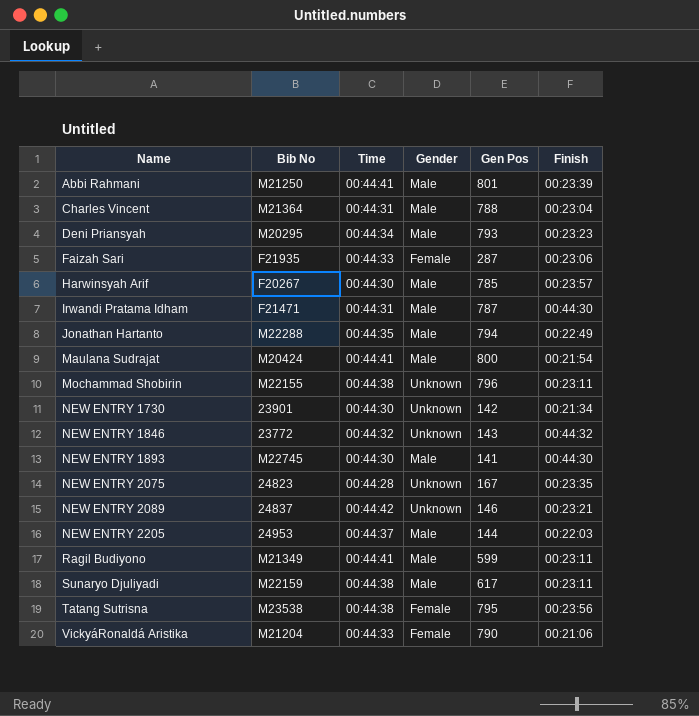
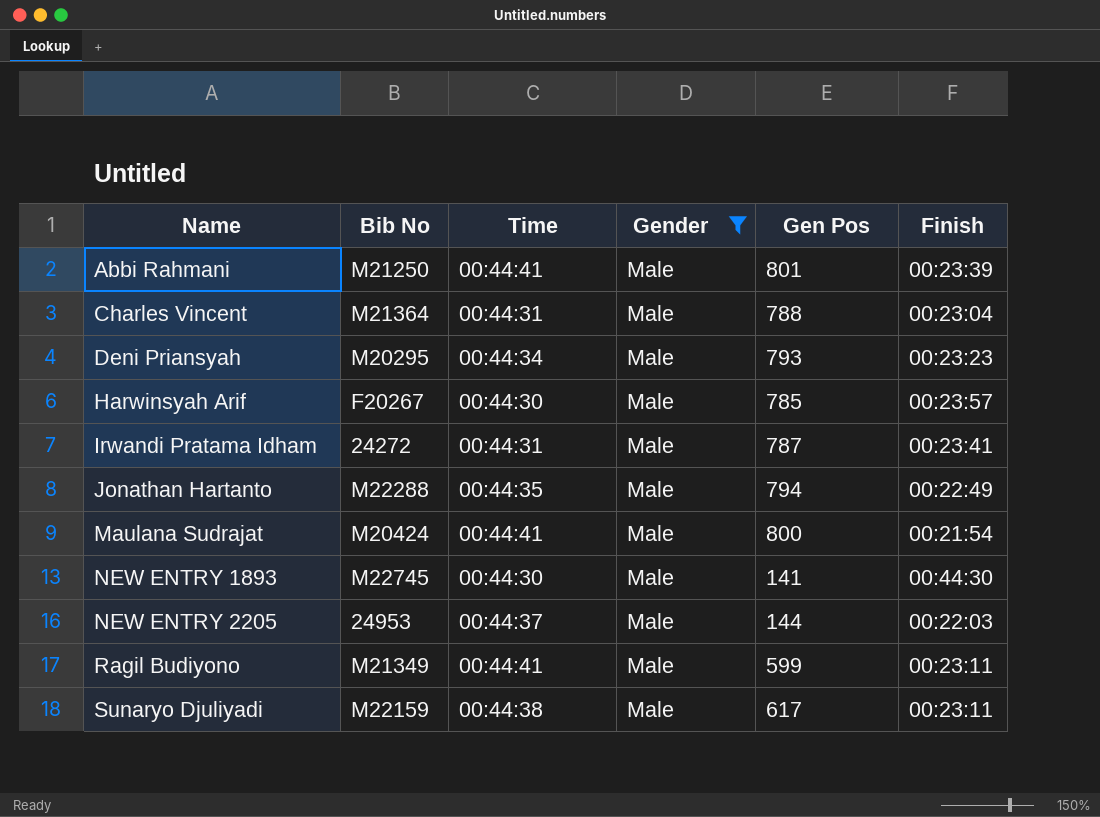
filter: none -> Gender = Male
Irwandi Pratama Idham | Bib No: F21471 -> 24272
Irwandi Pratama Idham | Finish: 00:44:30 -> 00:23:41

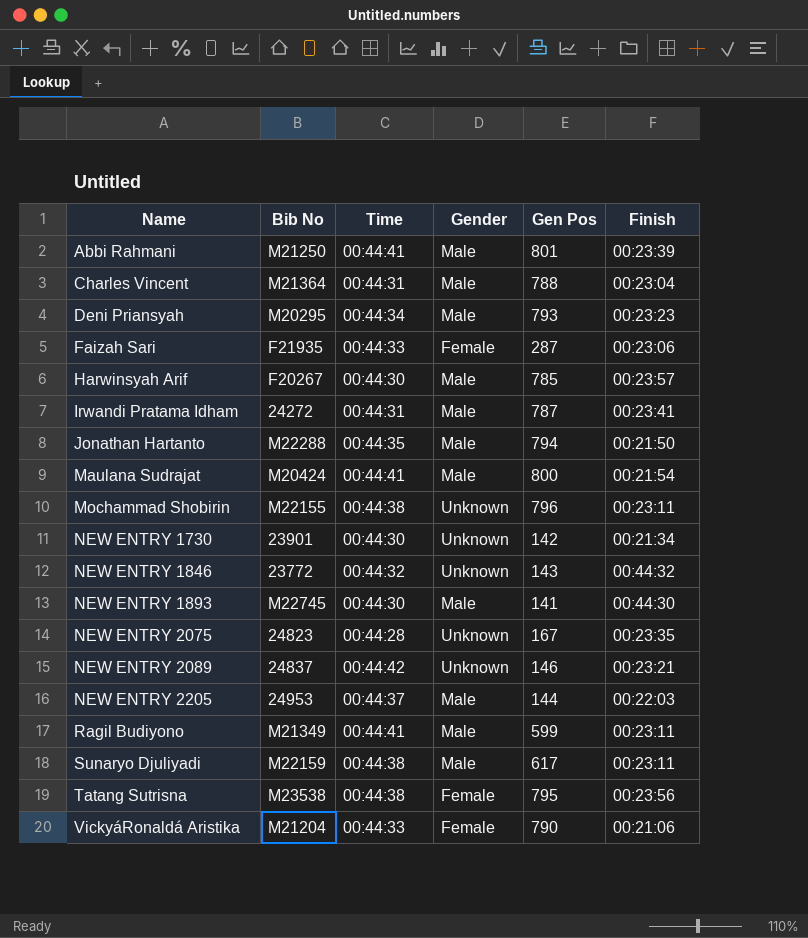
filter: Gender = Male -> none
Jonathan Hartanto | Finish: 00:22:49 -> 00:21:50

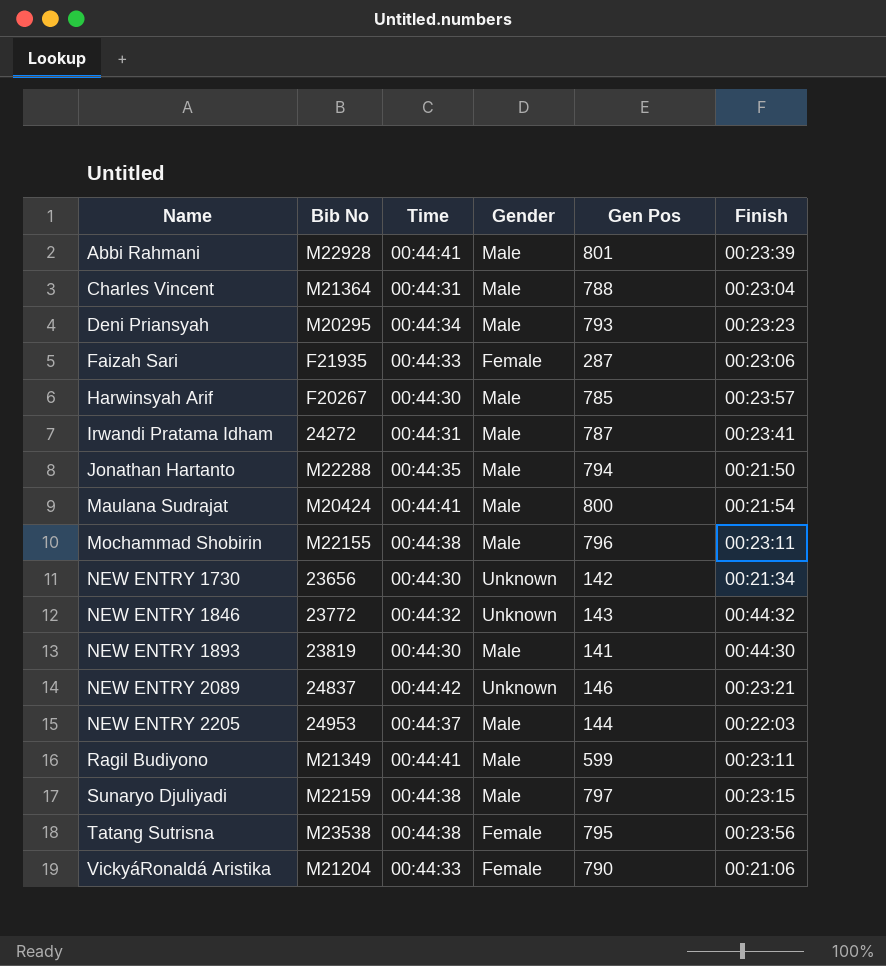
row NEW ENTRY 2075: 24823 | 00:44:28 | Unknown | 167 | 00:23:35 -> none
Abbi Rahmani | Bib No: M21250 -> M22928
Mochammad Shobirin | Gender: Unknown -> Male
NEW ENTRY 1730 | Bib No: 23901 -> 23656
NEW ENTRY 1893 | Bib No: M22745 -> 23819
Sunaryo Djuliyadi | Gen Pos: 617 -> 797
Sunaryo Djuliyadi | Finish: 00:23:11 -> 00:23:15

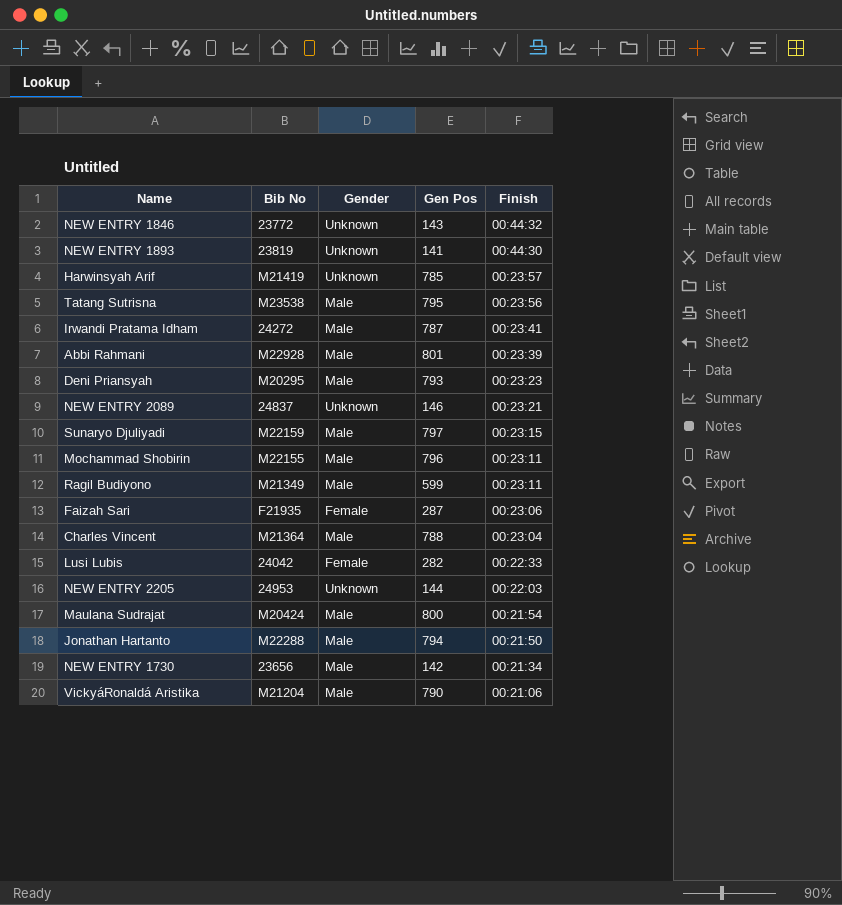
row order: Name ascending -> Finish descending
column Time | position: 3 -> none
NEW ENTRY 1893 | Gender: Male -> Unknown
Harwinsyah Arif | Bib No: F20267 -> M21419
Harwinsyah Arif | Gender: Male -> Unknown
Tatang Sutrisna | Gender: Female -> Male
row Lusi Lubis: none -> 24042 | Female | 282 | 00:22:33
NEW ENTRY 2205 | Gender: Male -> Unknown
NEW ENTRY 1730 | Gender: Unknown -> Male
VickyáRonaldá Aristika | Gender: Female -> Male

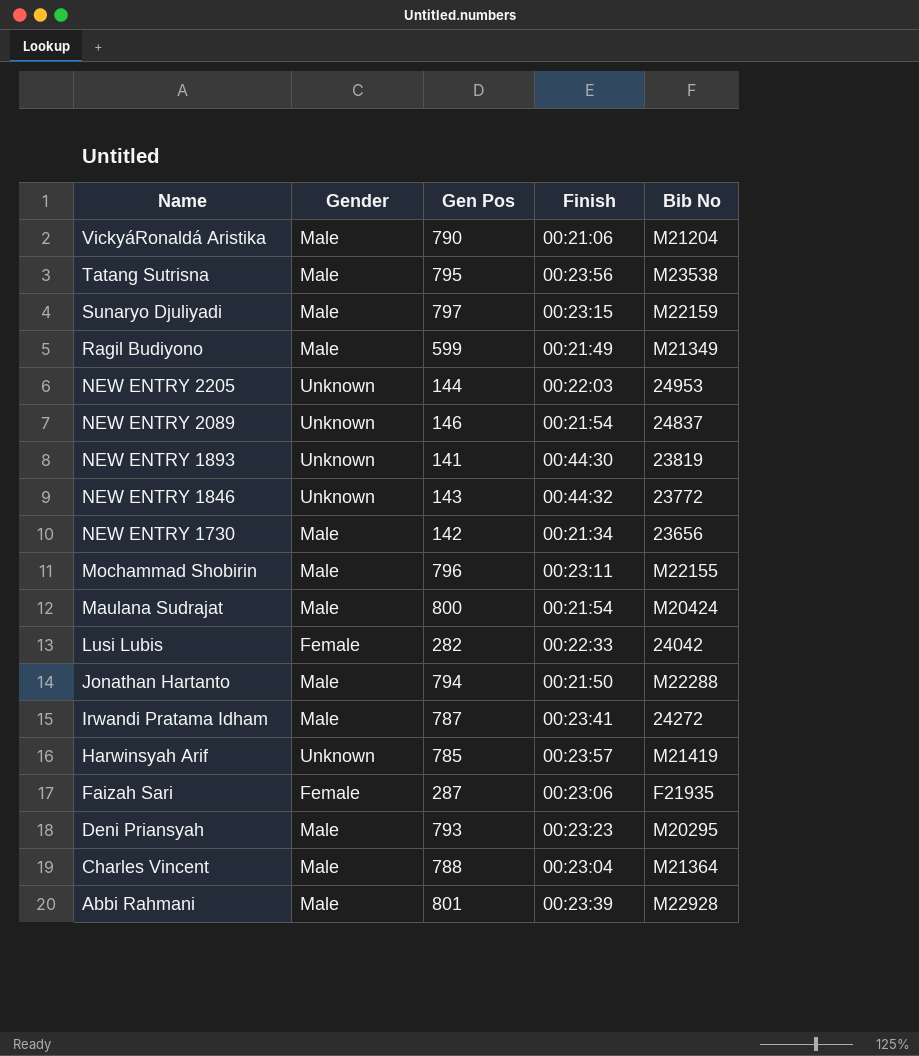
row order: Finish descending -> Name descending
column Bib No | position: 2 -> 5
Ragil Budiyono | Finish: 00:23:11 -> 00:21:49
NEW ENTRY 2089 | Finish: 00:23:21 -> 00:21:54

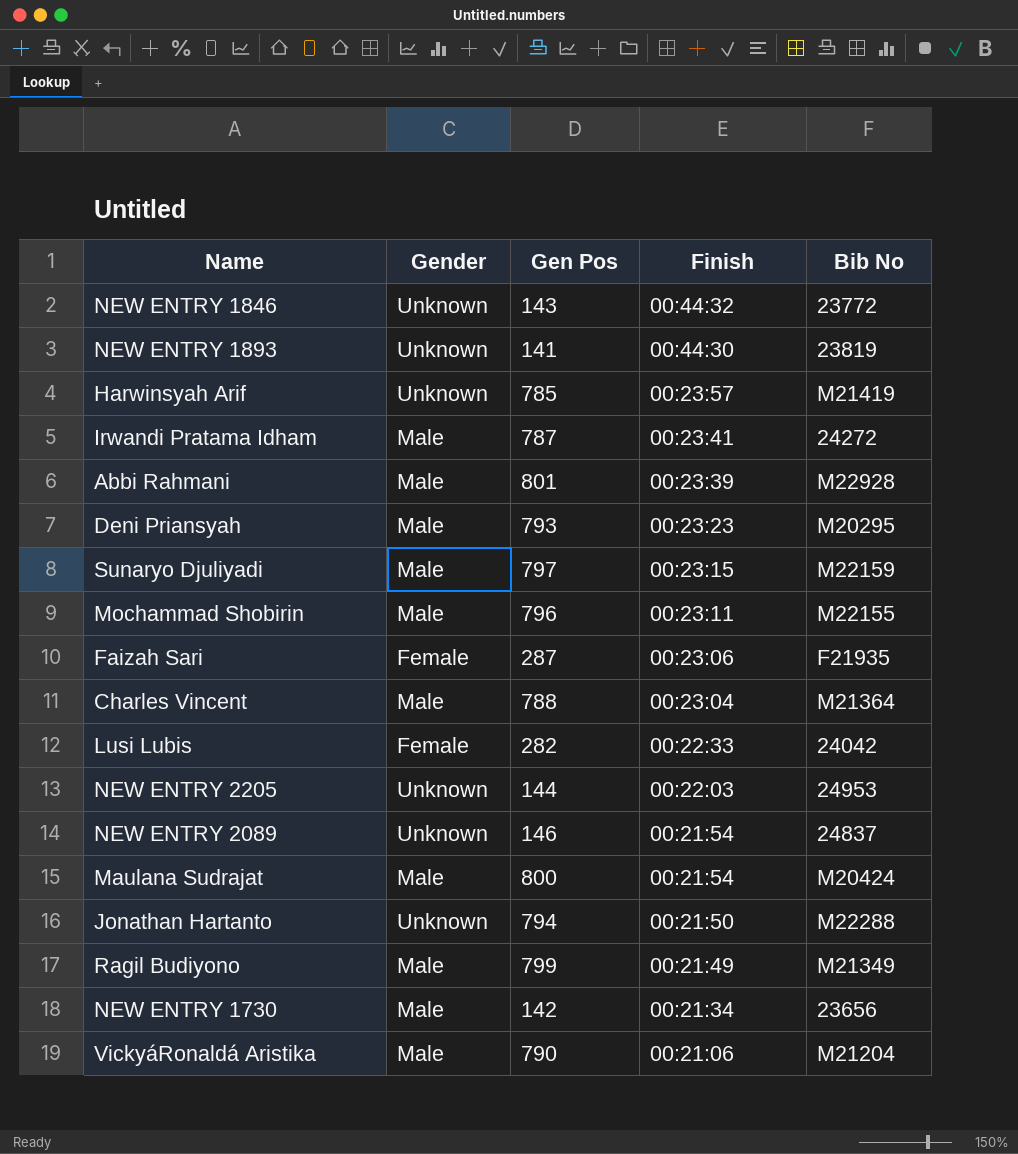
row order: Name descending -> Finish descending
row Tatang Sutrisna: Male | 795 | 00:23:56 | M23538 -> none
Jonathan Hartanto | Gender: Male -> Unknown
Ragil Budiyono | Gen Pos: 599 -> 799

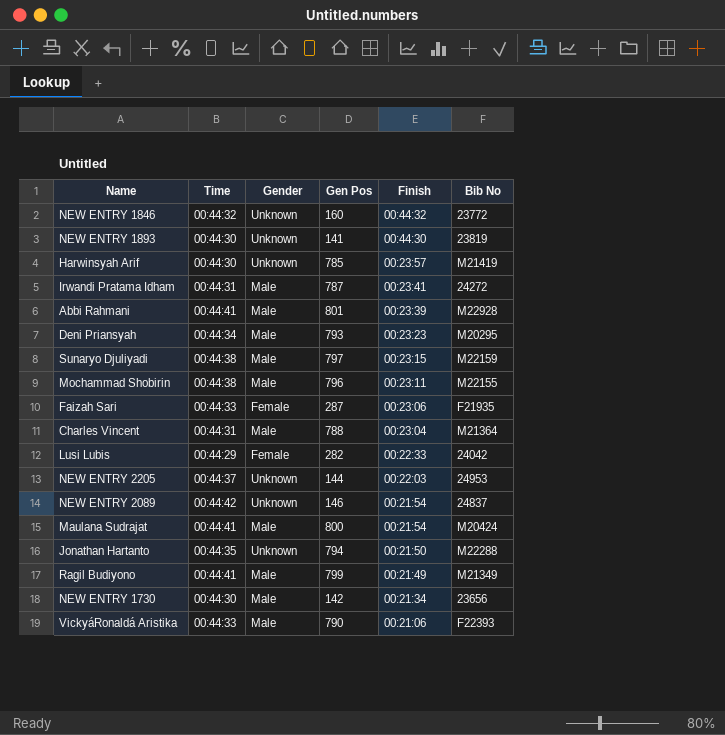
column Time | position: none -> 2
NEW ENTRY 1846 | Gen Pos: 143 -> 160
VickyáRonaldá Aristika | Bib No: M21204 -> F22393

